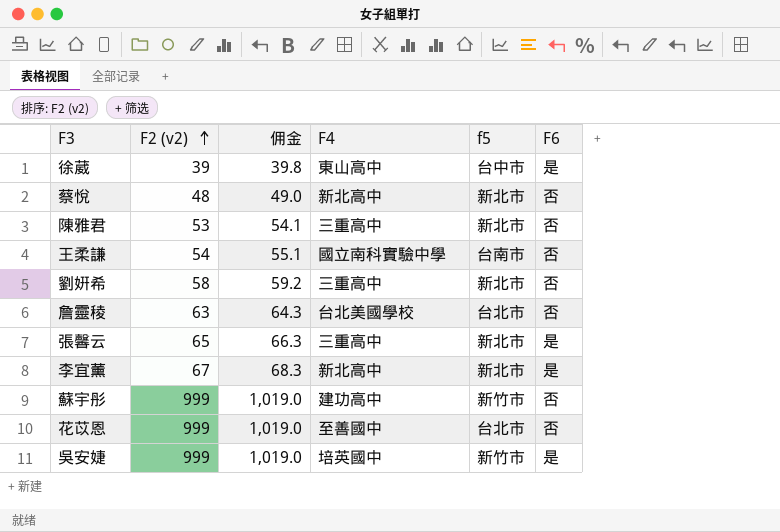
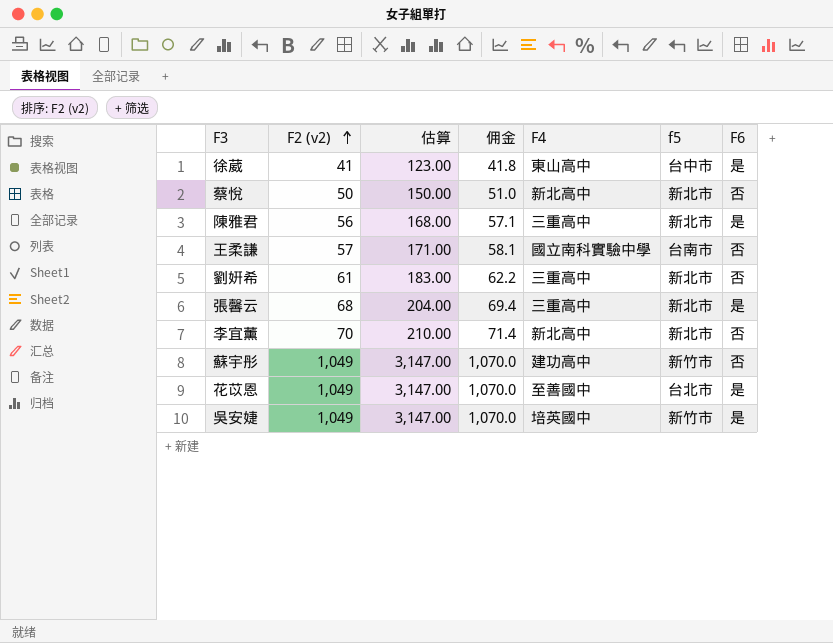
column 估算 | formula: none -> [F2 (v2)] * 3
row 詹靈稜: 63 | 64.3 | 台北美國學校 | 台北市 | 否 -> none
徐葳 | F2 (v2): 39 -> 41
徐葳 | 佣金: 39.8 -> 41.8
蔡悅 | F2 (v2): 48 -> 50
蔡悅 | 佣金: 49.0 -> 51.0
陳雅君 | F2 (v2): 53 -> 56
陳雅君 | 佣金: 54.1 -> 57.1
陳雅君 | F6: 否 -> 是
王柔謙 | F2 (v2): 54 -> 57
王柔謙 | 佣金: 55.1 -> 58.1
劉姸希 | F2 (v2): 58 -> 61
劉姸希 | 佣金: 59.2 -> 62.2
張馨云 | F2 (v2): 65 -> 68
張馨云 | 佣金: 66.3 -> 69.4
李宜薰 | F2 (v2): 67 -> 70
李宜薰 | 佣金: 68.3 -> 71.4
李宜薰 | F6: 是 -> 否
蘇宇彤 | F2 (v2): 999 -> 1,049
蘇宇彤 | 佣金: 1,019.0 -> 1,070.0
花苡恩 | F2 (v2): 999 -> 1,049
花苡恩 | 佣金: 1,019.0 -> 1,070.0
花苡恩 | F6: 否 -> 是
吳安婕 | F2 (v2): 999 -> 1,049
吳安婕 | 佣金: 1,019.0 -> 1,070.0

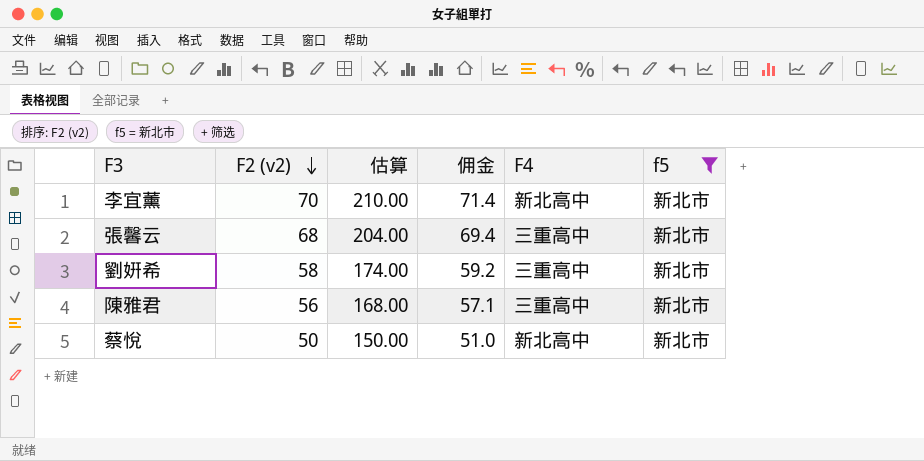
filter: none -> f5 = 新北市
row order: F2 (v2) ascending -> F2 (v2) descending
column F6 | position: 7 -> none
劉姸希 | F2 (v2): 61 -> 58
劉姸希 | 估算: 183.00 -> 174.00
劉姸希 | 佣金: 62.2 -> 59.2

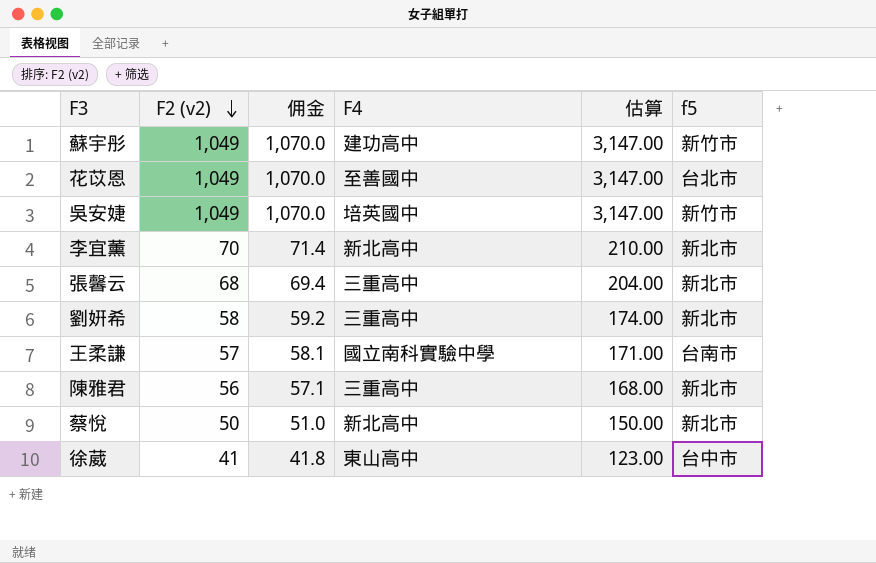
filter: f5 = 新北市 -> none
column 估算 | position: 3 -> 5

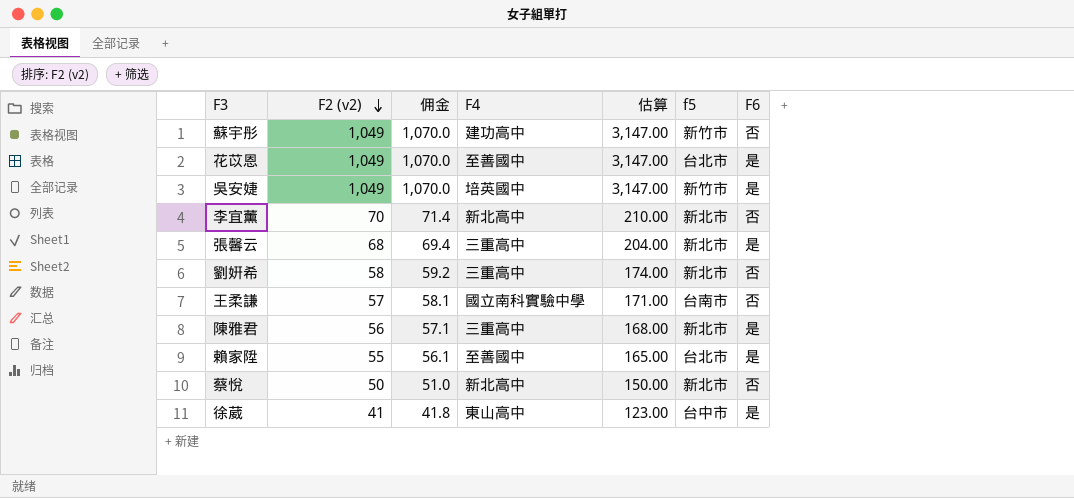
column F6 | position: none -> 7
row 賴家陞: none -> 55 | 56.1 | 至善國中 | 165.00 | 台北市 | 是

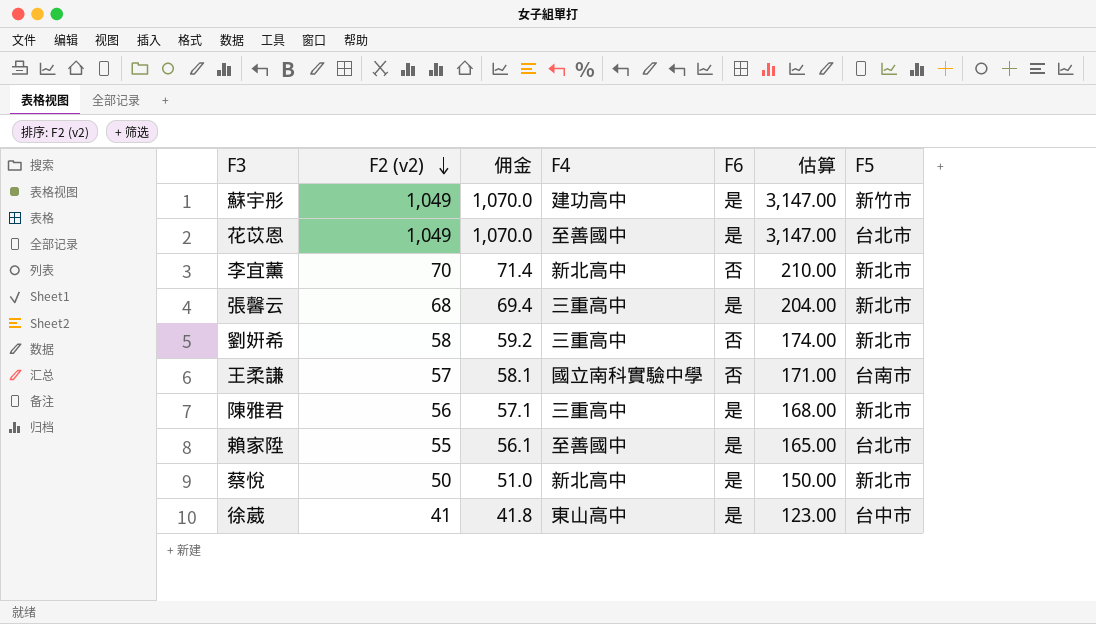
column F6 | position: 7 -> 5
column name: f5 -> F5
row 吳安婕: 1,049 | 1,070.0 | 培英國中 | 3,147.00 | 新竹市 | 是 -> none
蘇宇彤 | F6: 否 -> 是
蔡悅 | F6: 否 -> 是

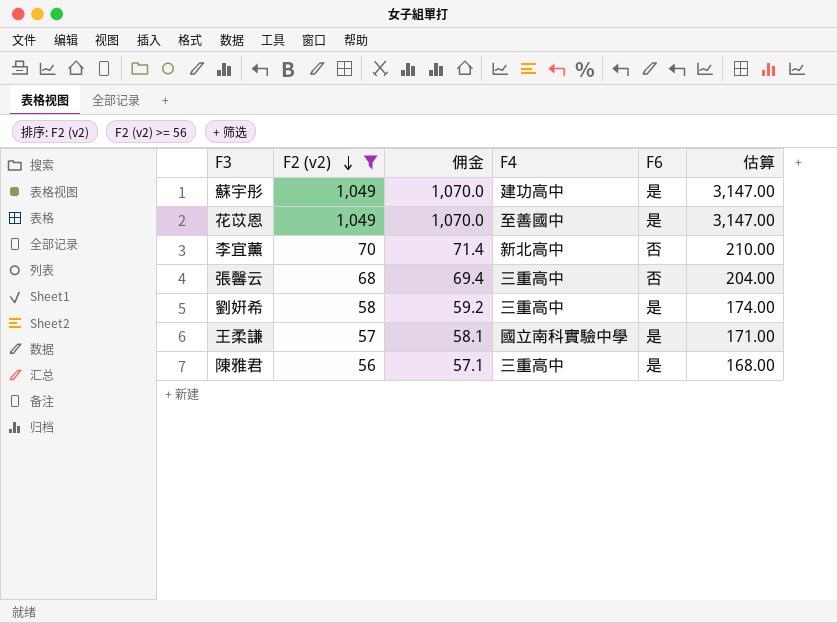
filter: none -> F2 (v2) >= 56
column F5 | position: 7 -> none
張馨云 | F6: 是 -> 否
劉姸希 | F6: 否 -> 是
王柔謙 | F6: 否 -> 是

